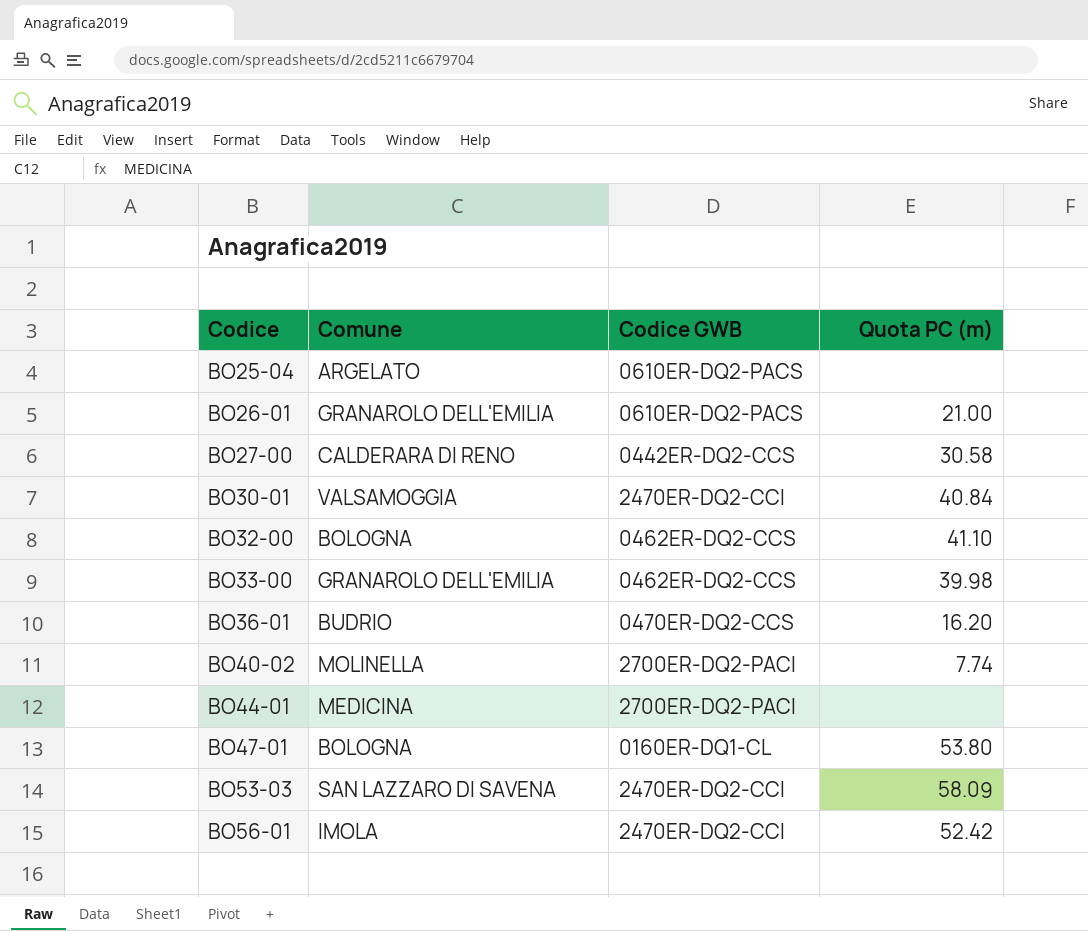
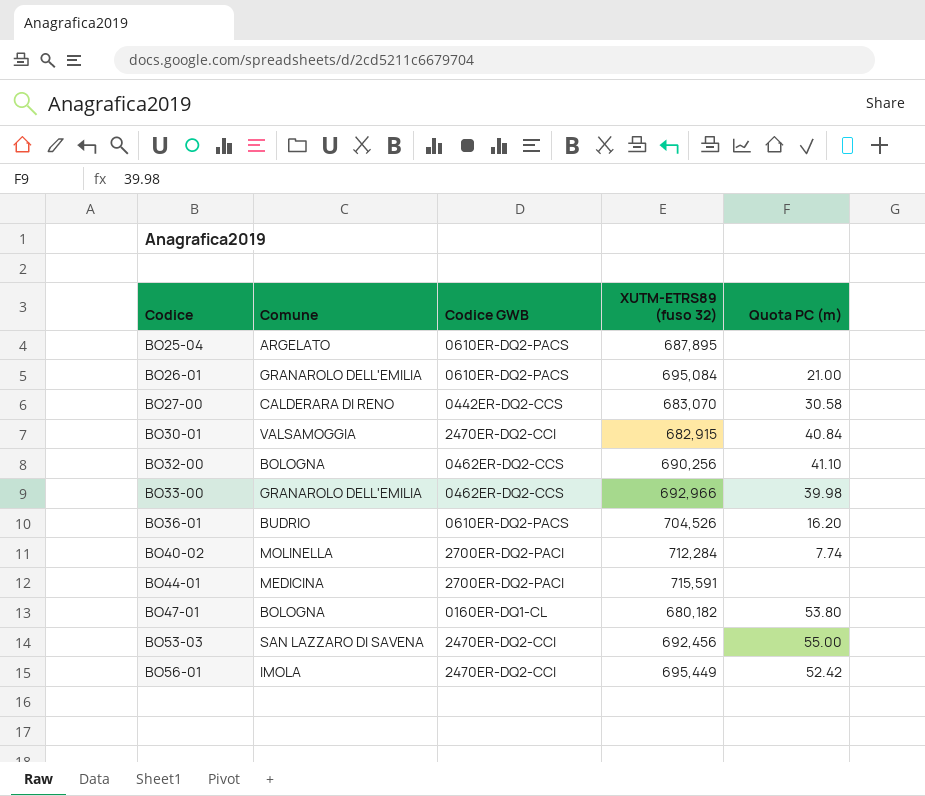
column XUTM-ETRS89 (fuso 32) | position: none -> 4
BO36-01 | Codice GWB: 0470ER-DQ2-CCS -> 0610ER-DQ2-PACS
BO53-03 | Quota PC (m): 58.09 -> 55.00

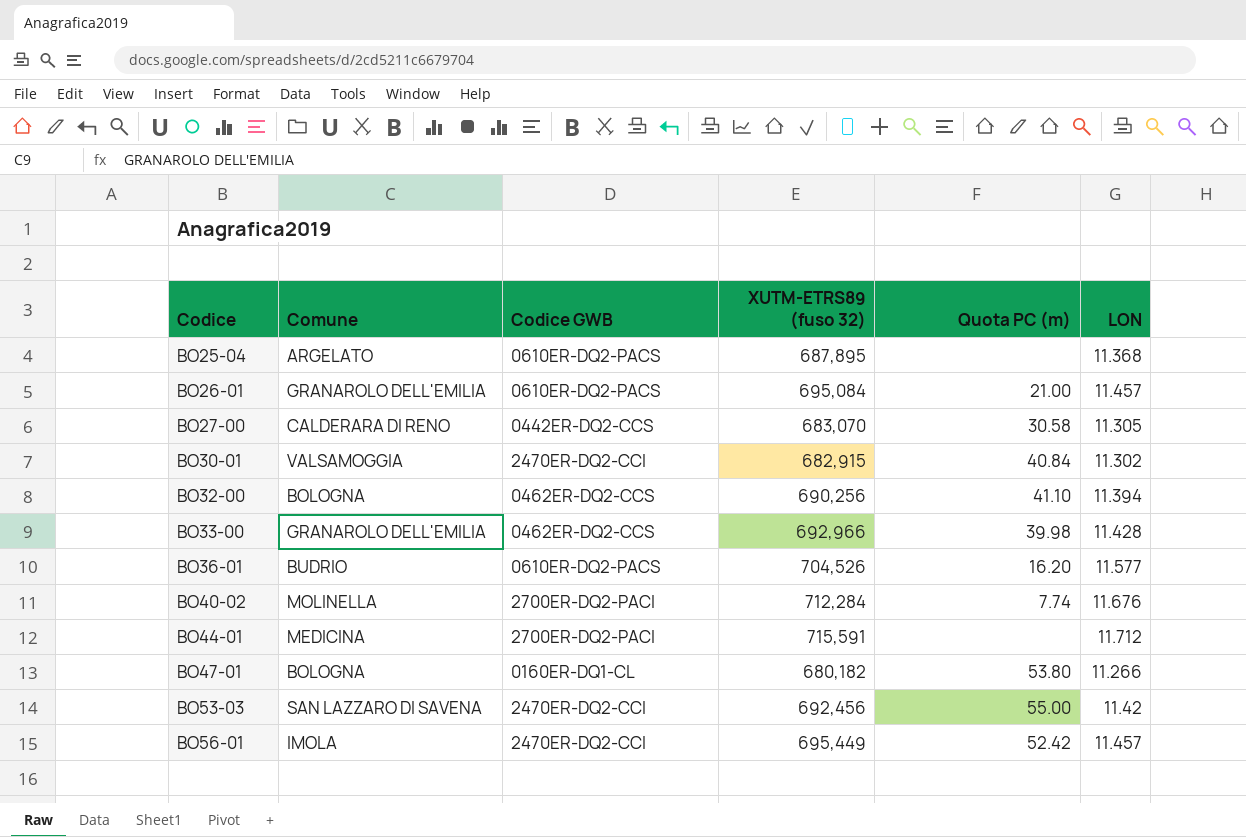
column LON | position: none -> 6

